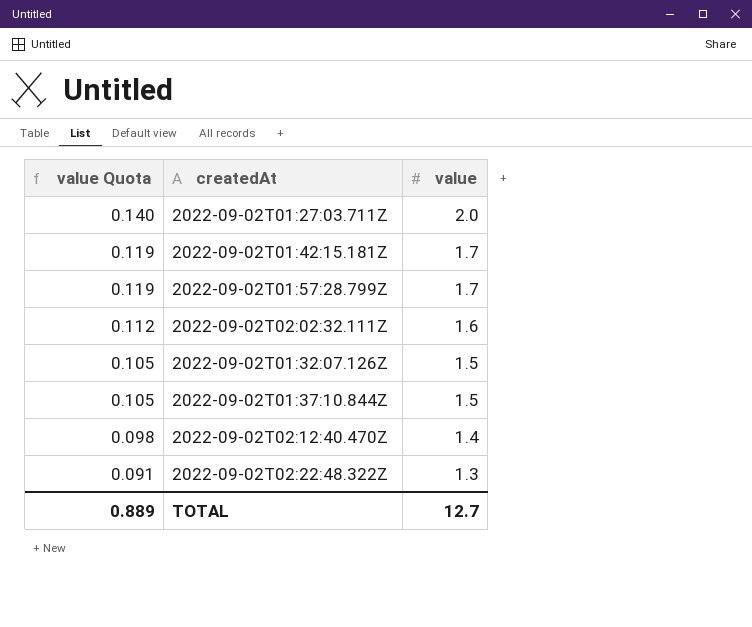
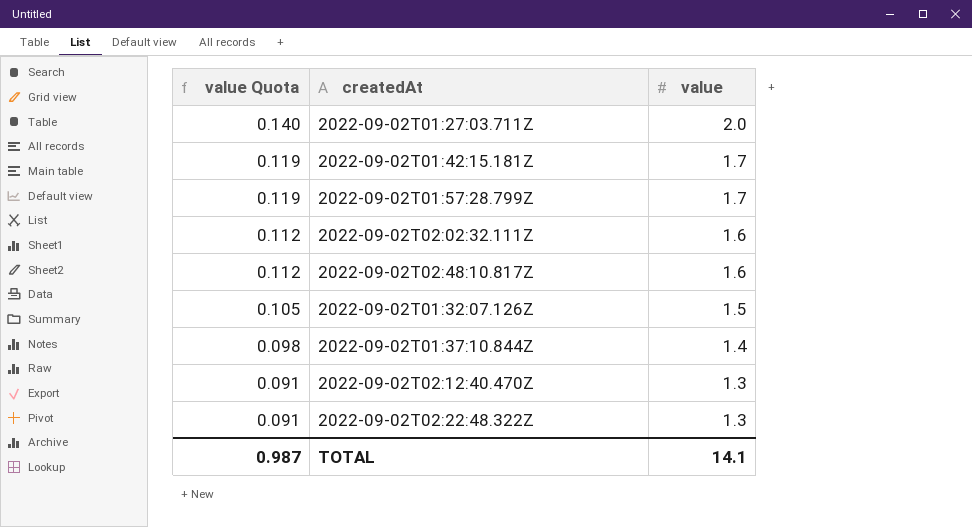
row 2022-09-02T02:48:10.817Z: none -> 0.112 | 1.6
2022-09-02T01:37:10.844Z | value Quota: 0.105 -> 0.098
2022-09-02T01:37:10.844Z | value: 1.5 -> 1.4
2022-09-02T02:12:40.470Z | value Quota: 0.098 -> 0.091
2022-09-02T02:12:40.470Z | value: 1.4 -> 1.3
TOTAL | value Quota: 0.889 -> 0.987
TOTAL | value: 12.7 -> 14.1

